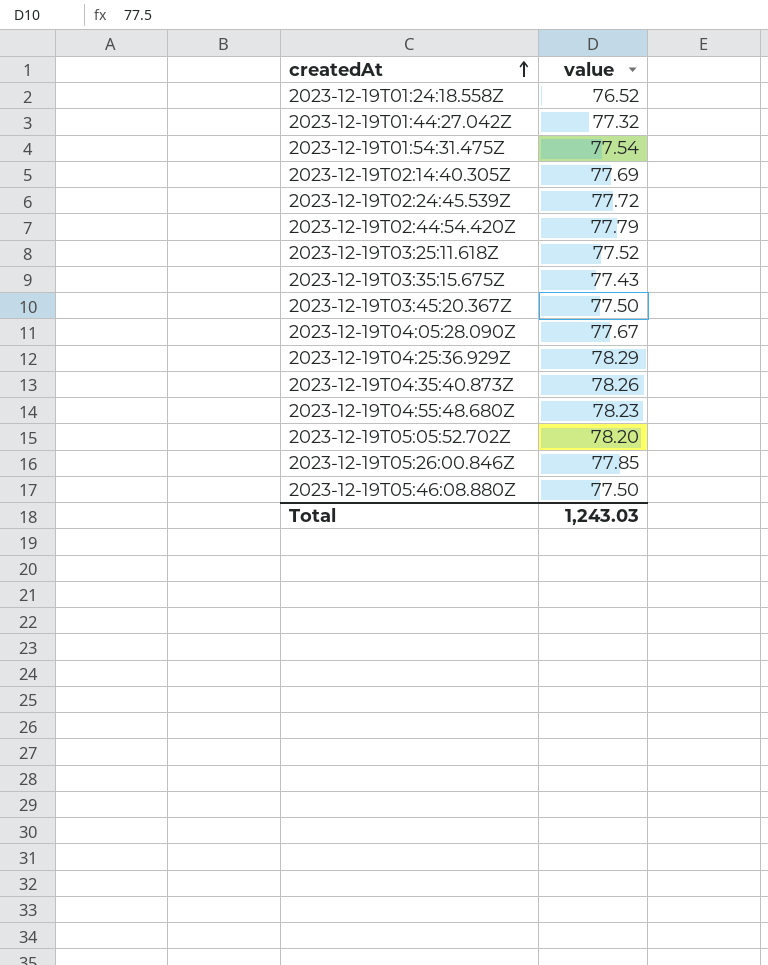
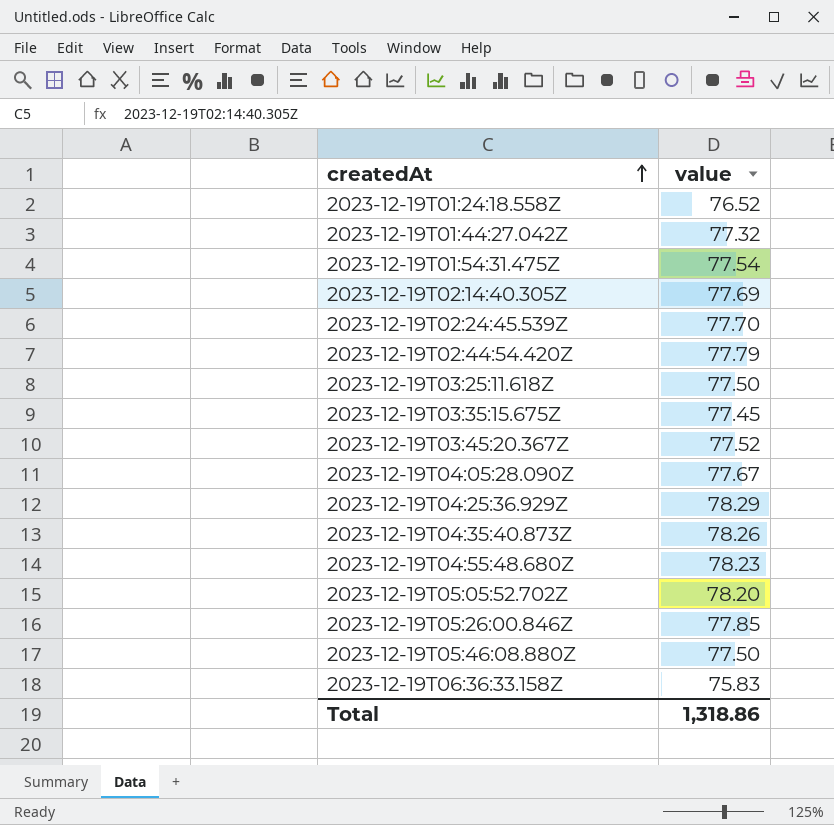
2023-12-19T02:24:45.539Z | value: 77.72 -> 77.70
2023-12-19T03:25:11.618Z | value: 77.52 -> 77.50
2023-12-19T03:35:15.675Z | value: 77.43 -> 77.45
2023-12-19T03:45:20.367Z | value: 77.50 -> 77.52
row 2023-12-19T06:36:33.158Z: none -> 75.83
Total | value: 1,243.03 -> 1,318.86

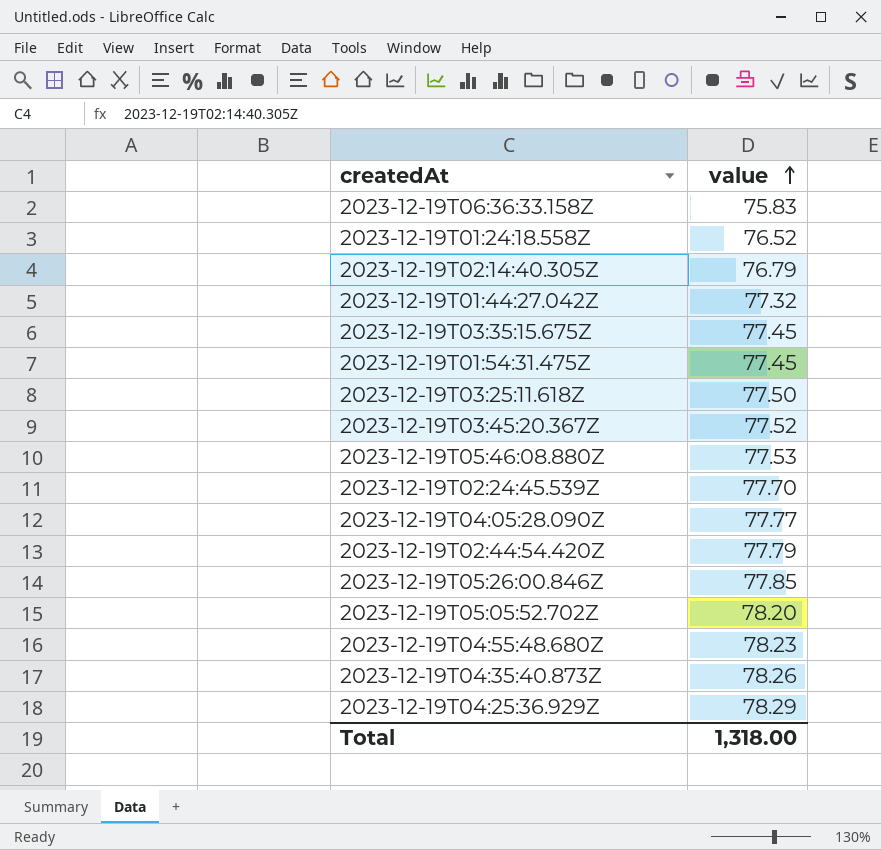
row order: createdAt ascending -> value ascending
2023-12-19T02:14:40.305Z | value: 77.69 -> 76.79
2023-12-19T01:54:31.475Z | value: 77.54 -> 77.45
2023-12-19T05:46:08.880Z | value: 77.50 -> 77.53
2023-12-19T04:05:28.090Z | value: 77.67 -> 77.77
Total | value: 1,318.86 -> 1,318.00

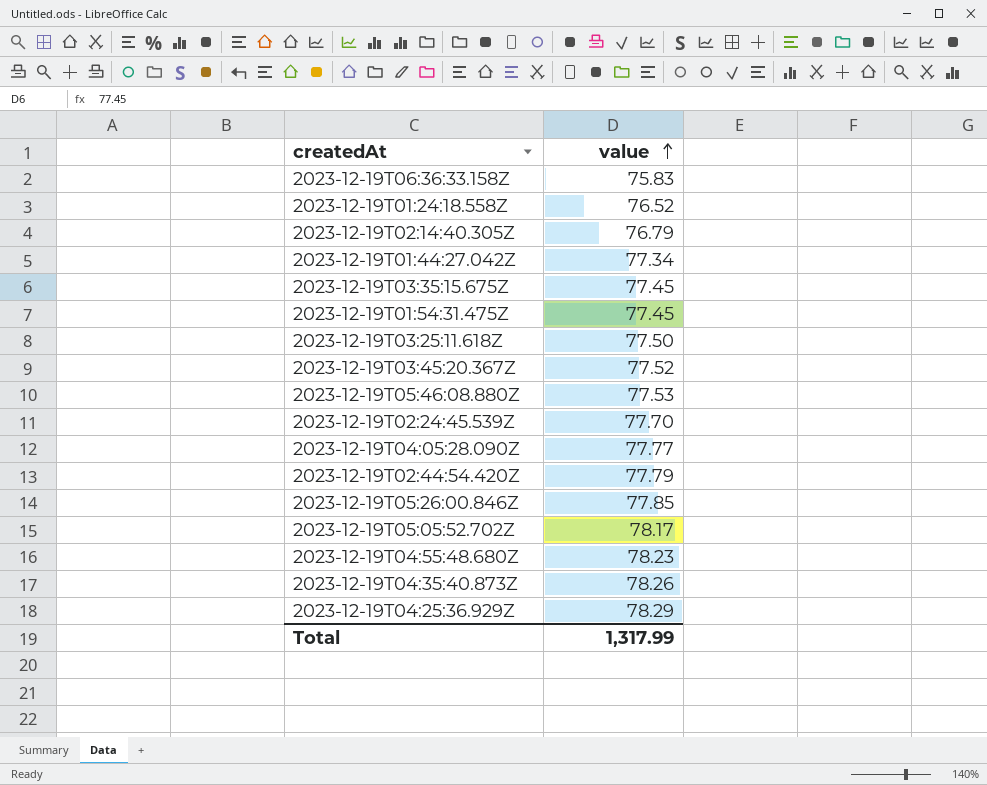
2023-12-19T01:44:27.042Z | value: 77.32 -> 77.34
2023-12-19T05:05:52.702Z | value: 78.20 -> 78.17
Total | value: 1,318.00 -> 1,317.99

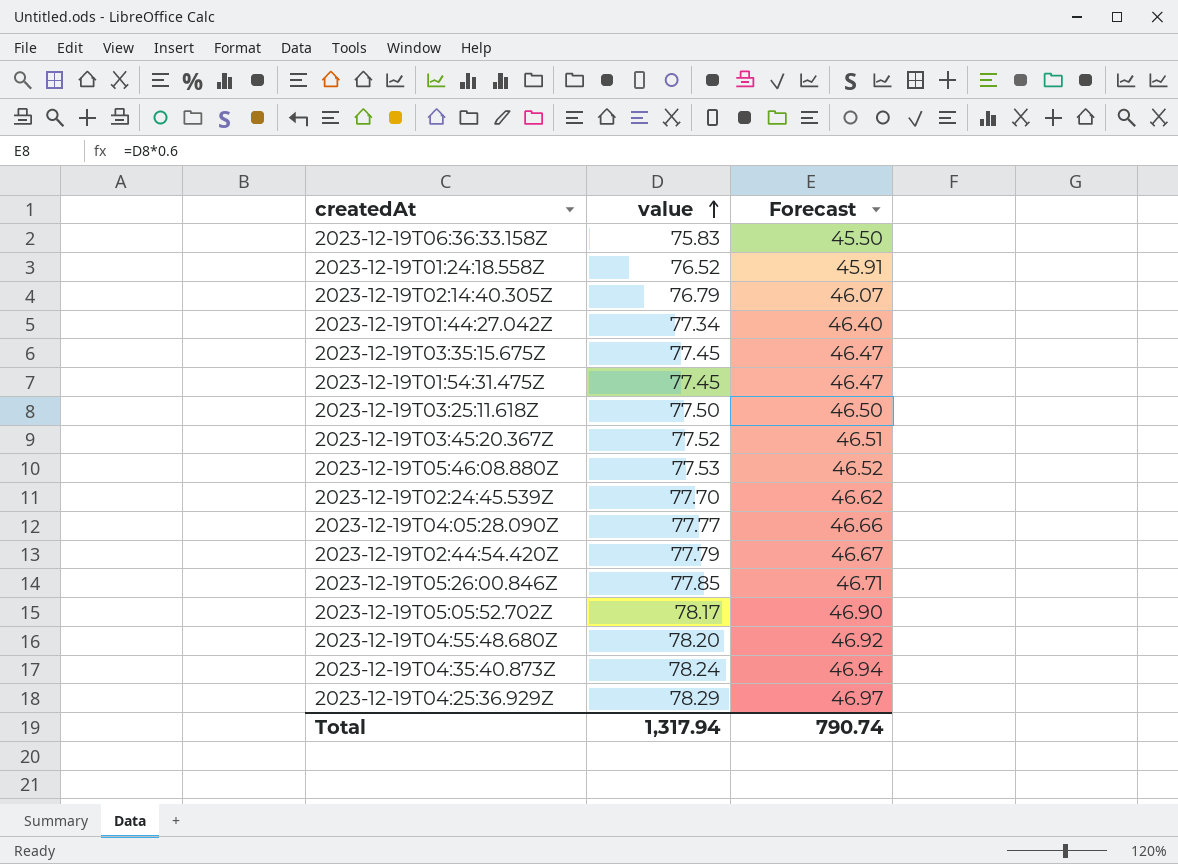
column Forecast | formula: none -> [value] * 0.6
2023-12-19T04:55:48.680Z | value: 78.23 -> 78.20
2023-12-19T04:35:40.873Z | value: 78.26 -> 78.24
Total | value: 1,317.99 -> 1,317.94

